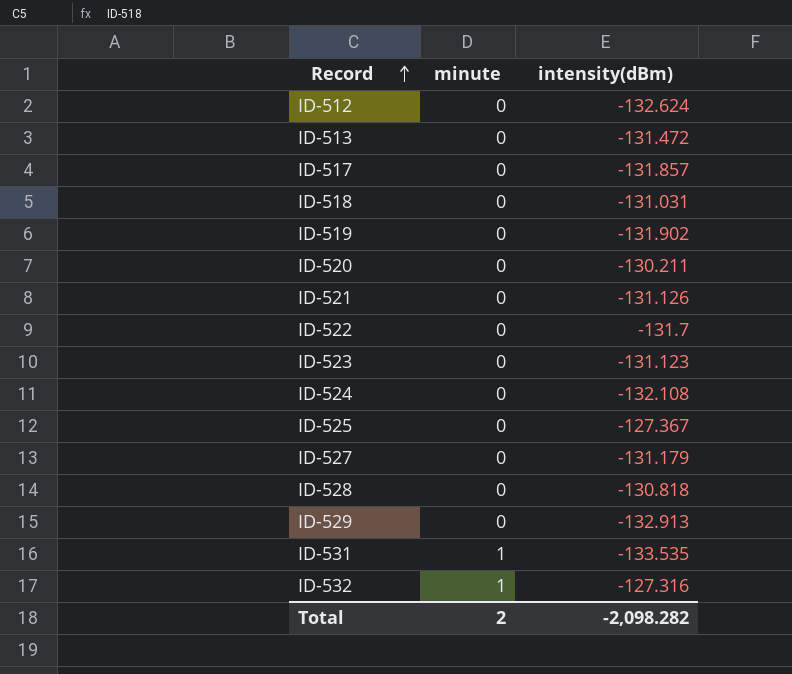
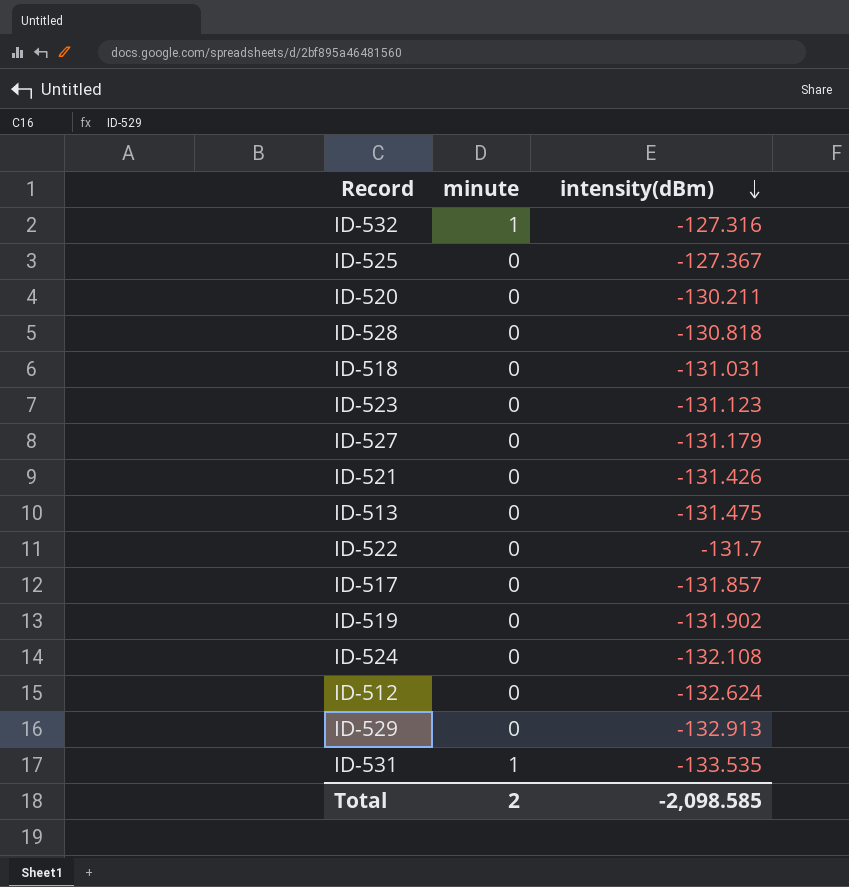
row order: Record ascending -> intensity(dBm) descending
ID-521 | intensity(dBm): -131.126 -> -131.426
ID-513 | intensity(dBm): -131.472 -> -131.475
Total | intensity(dBm): -2,098.282 -> -2,098.585

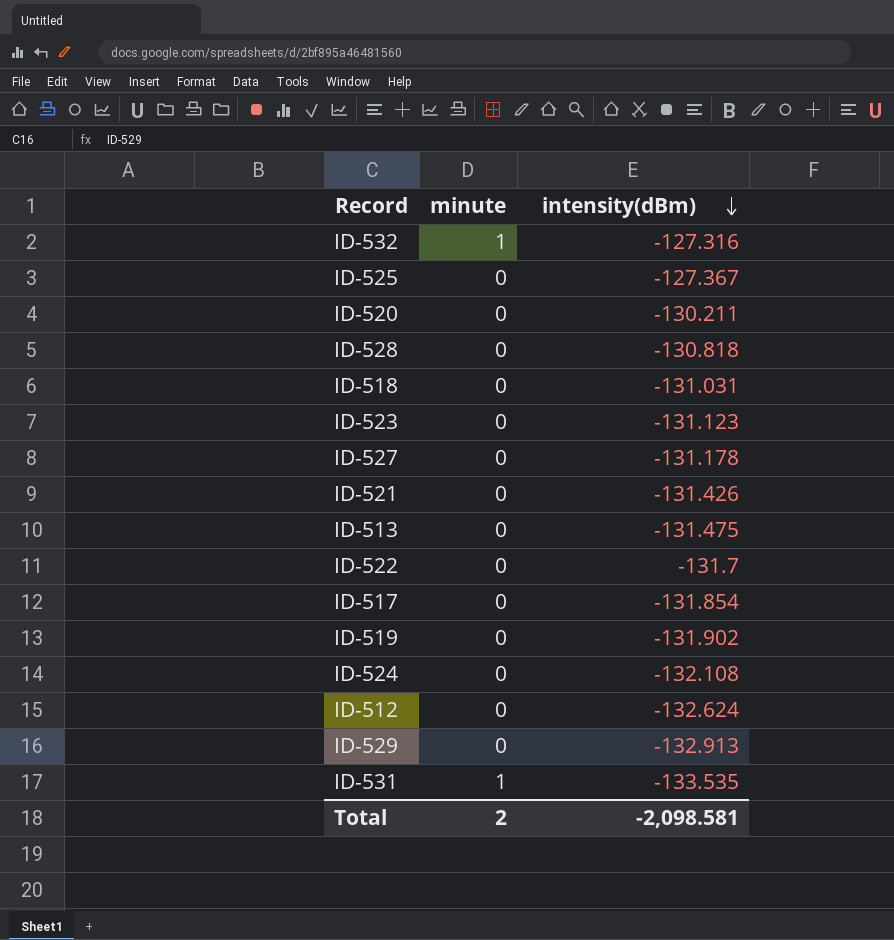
ID-527 | intensity(dBm): -131.179 -> -131.178
ID-517 | intensity(dBm): -131.857 -> -131.854
Total | intensity(dBm): -2,098.585 -> -2,098.581

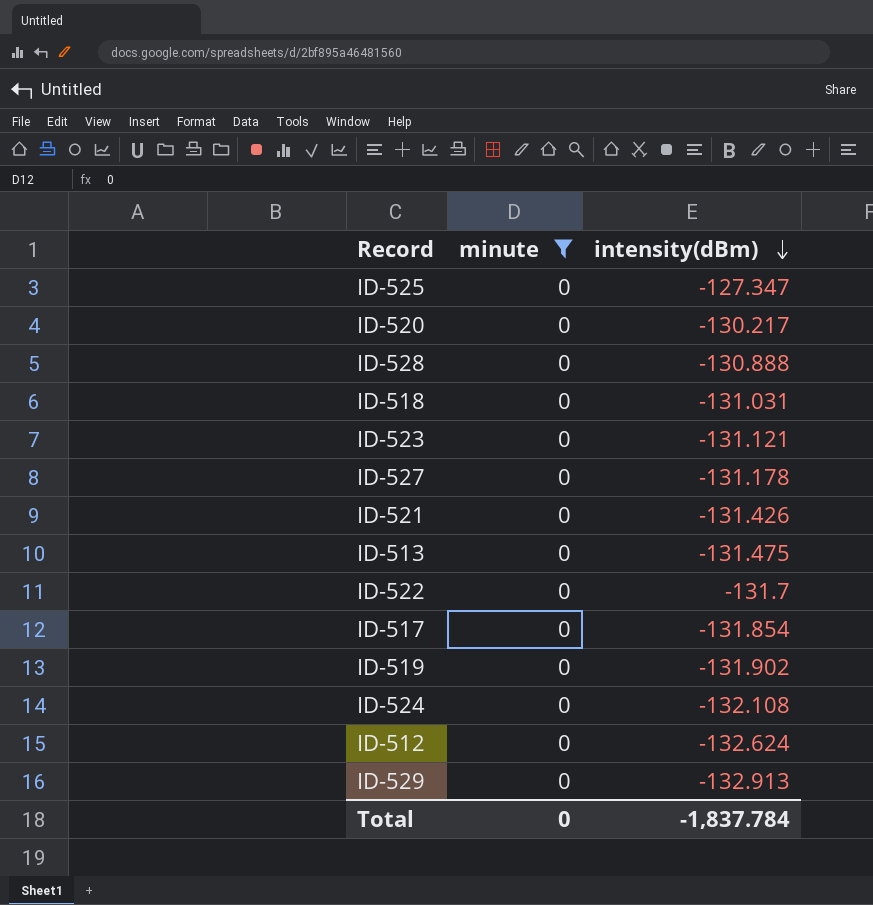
filter: none -> minute = 0
ID-525 | intensity(dBm): -127.367 -> -127.347
ID-520 | intensity(dBm): -130.211 -> -130.217
ID-528 | intensity(dBm): -130.818 -> -130.888
ID-523 | intensity(dBm): -131.123 -> -131.121
Total | minute: 2 -> 0
Total | intensity(dBm): -2,098.581 -> -1,837.784

